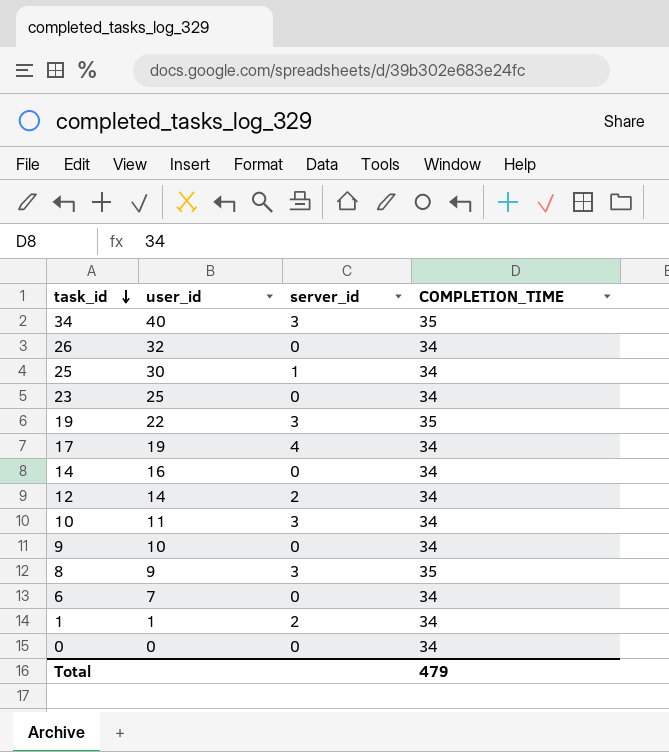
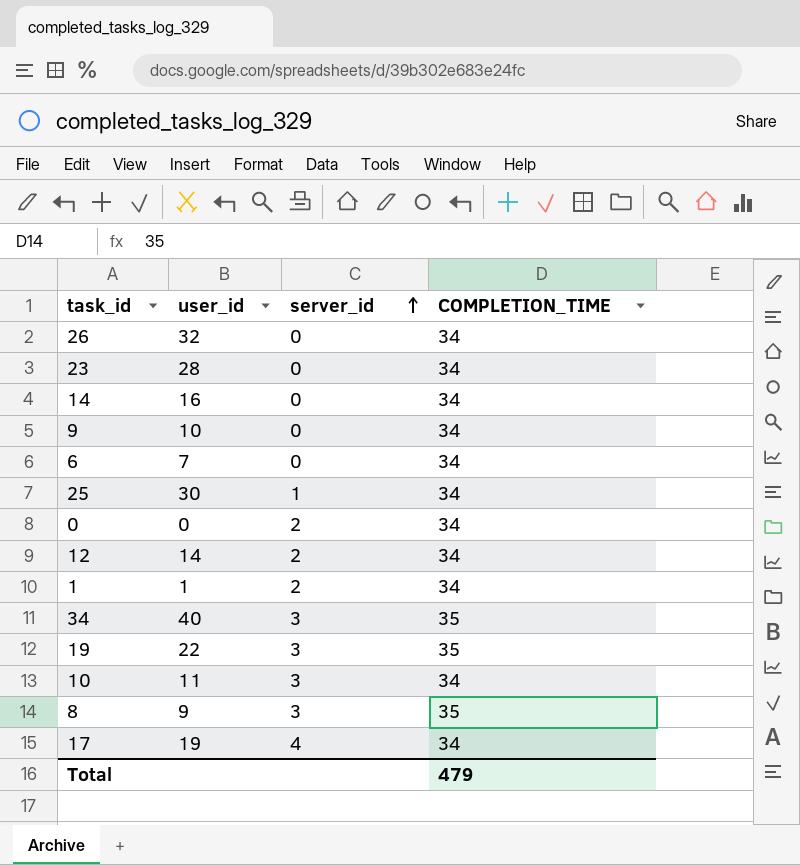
row order: task_id descending -> server_id ascending
23 | user_id: 25 -> 28
0 | server_id: 0 -> 2

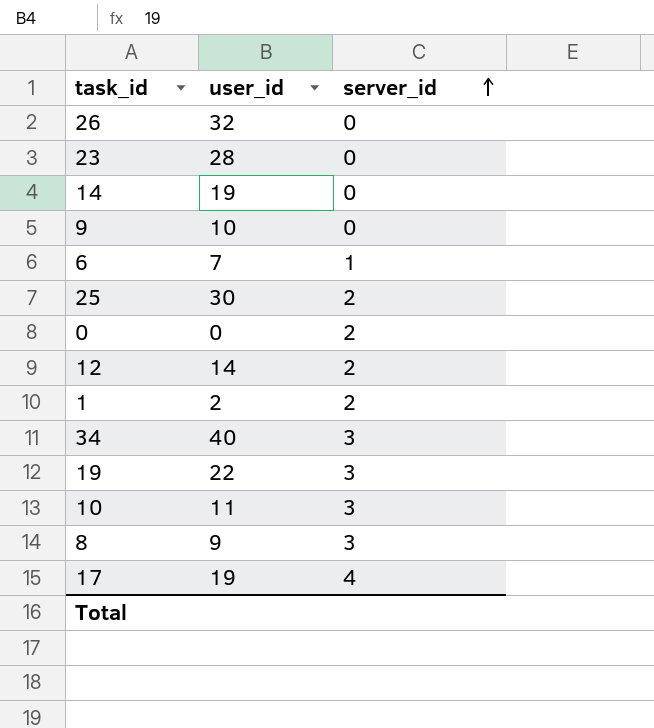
column COMPLETION_TIME | position: 4 -> none
14 | user_id: 16 -> 19
6 | server_id: 0 -> 1
25 | server_id: 1 -> 2
1 | user_id: 1 -> 2

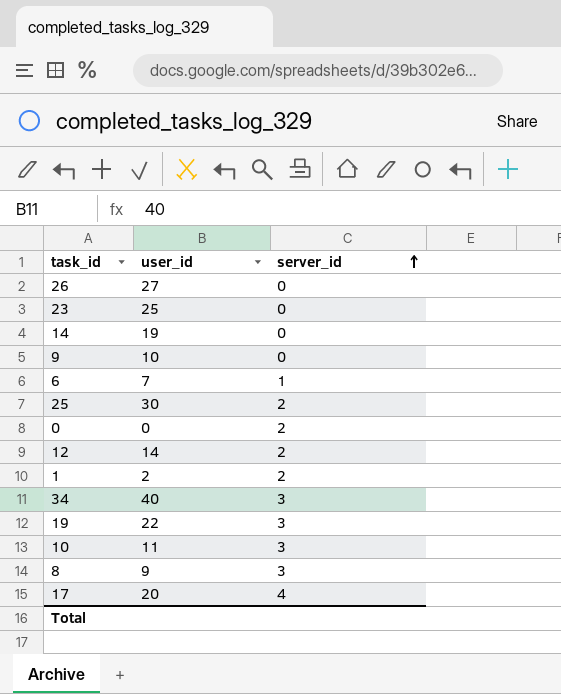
26 | user_id: 32 -> 27
23 | user_id: 28 -> 25
17 | user_id: 19 -> 20

